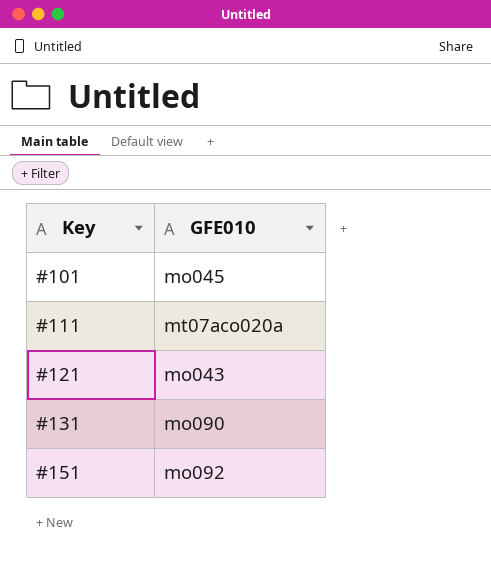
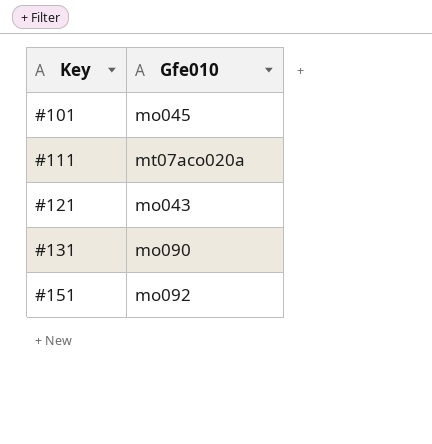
column name: GFE010 -> Gfe010

